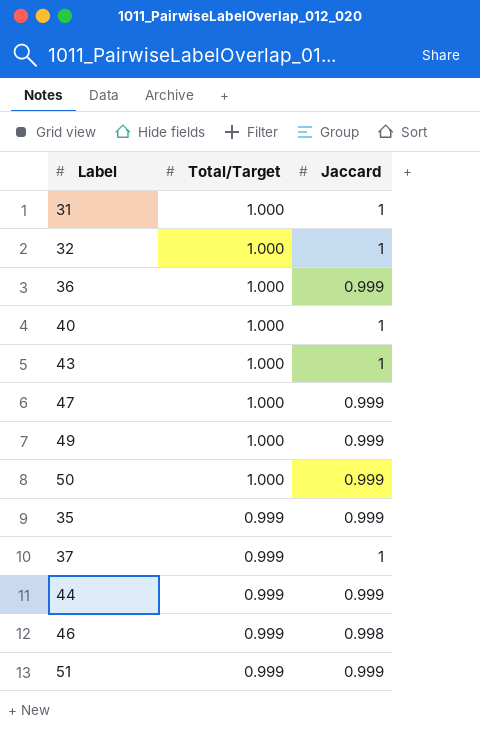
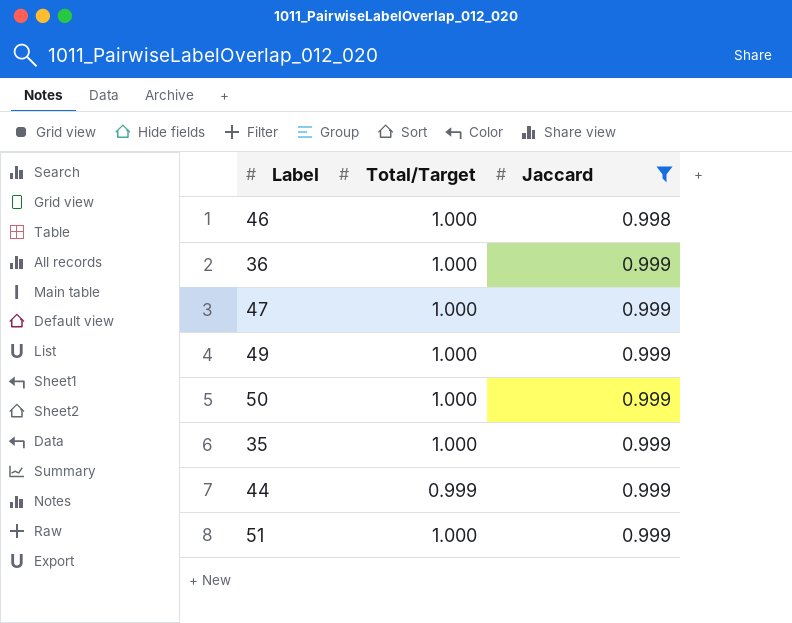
filter: none -> Jaccard != 1
row order: Total/Target descending -> Jaccard ascending
46 | Total/Target: 0.999 -> 1.000
35 | Total/Target: 0.999 -> 1.000
51 | Total/Target: 0.999 -> 1.000

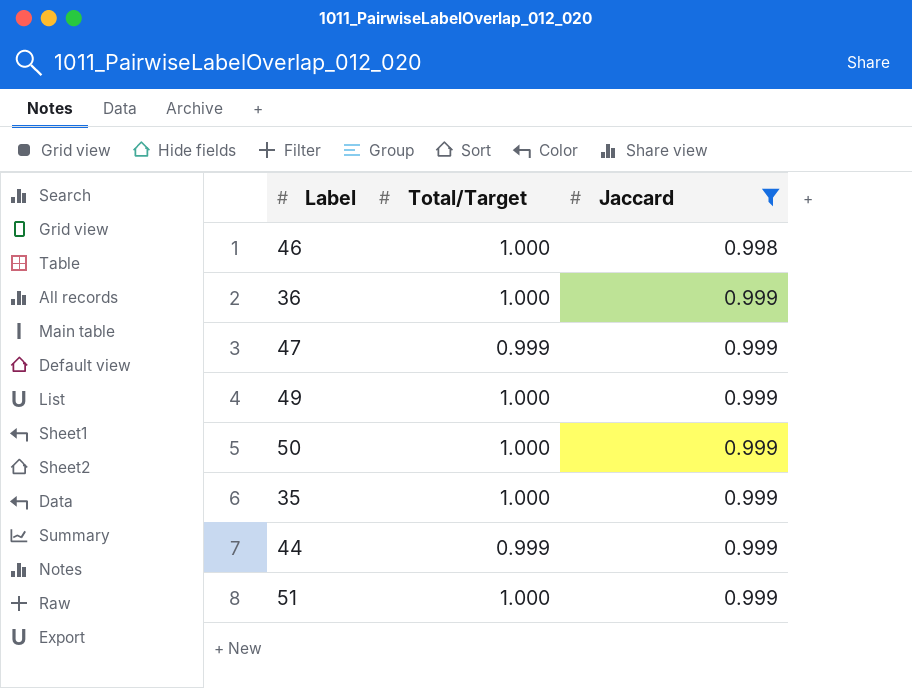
47 | Total/Target: 1.000 -> 0.999

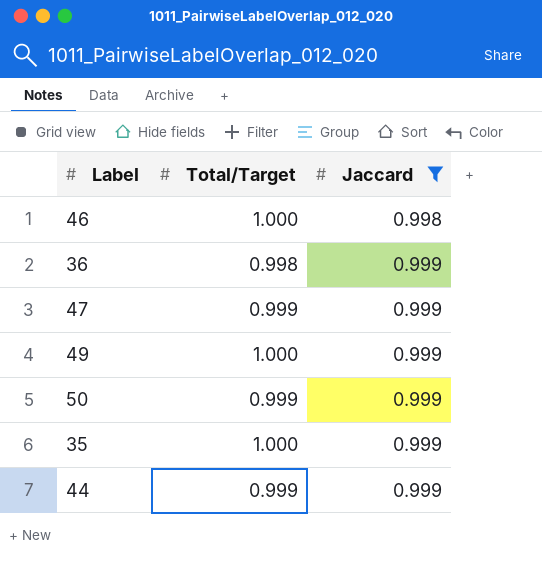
row 51: 1.000 | 0.999 -> none
36 | Total/Target: 1.000 -> 0.998
50 | Total/Target: 1.000 -> 0.999

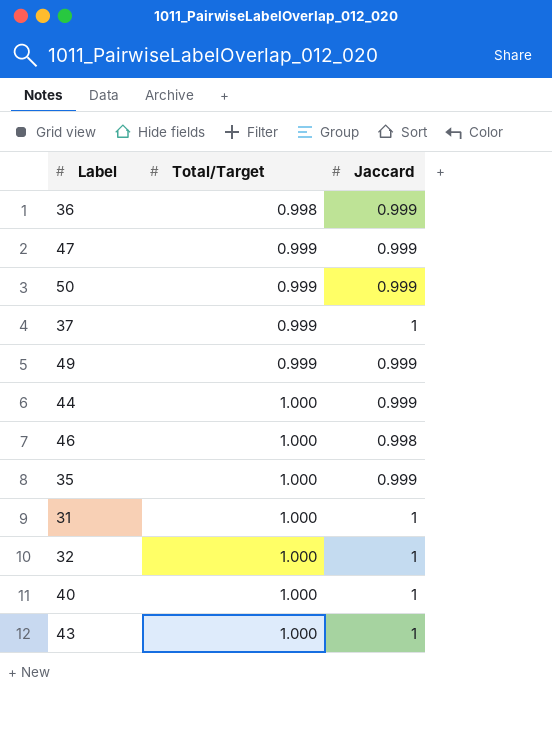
filter: Jaccard != 1 -> none
row order: Jaccard ascending -> Total/Target ascending
49 | Total/Target: 1.000 -> 0.999
44 | Total/Target: 0.999 -> 1.000

